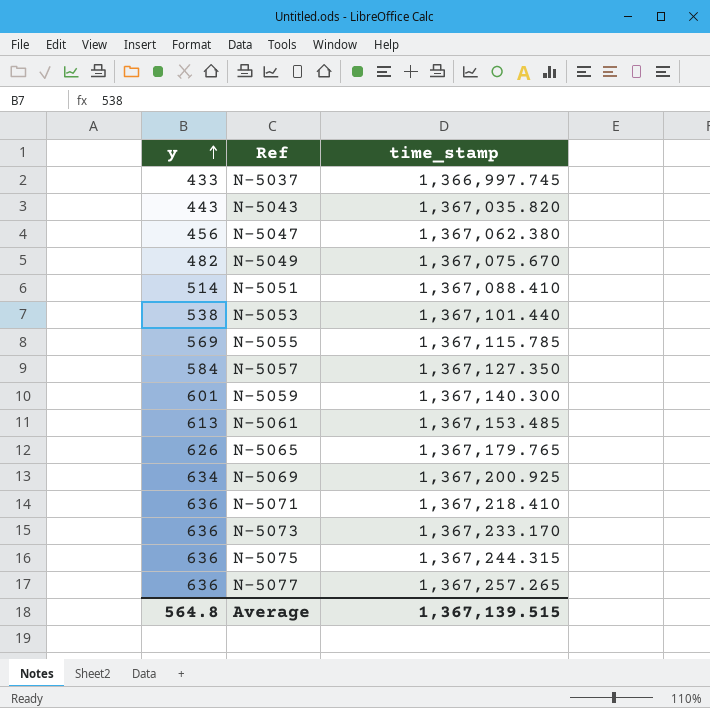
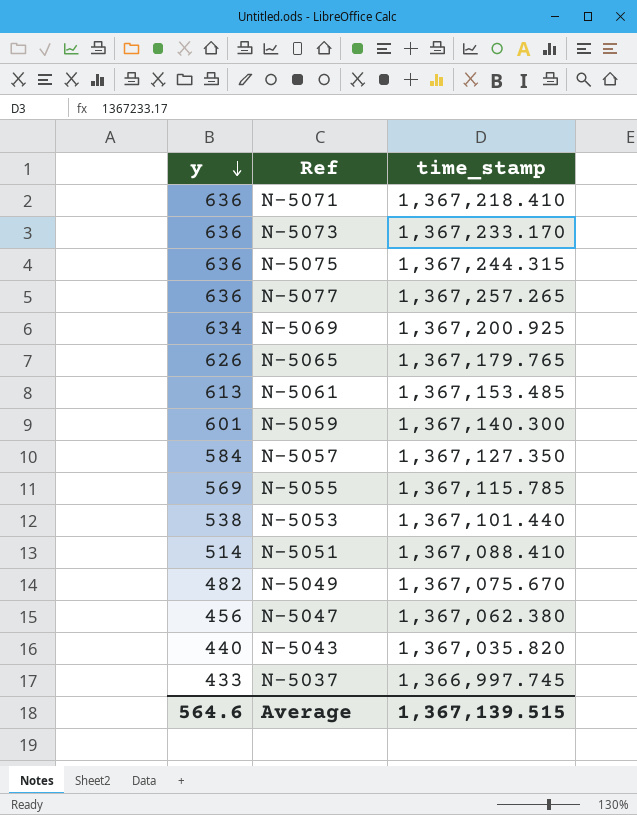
row order: y ascending -> y descending
N-5043 | y: 443 -> 440
Average | y: 564.8 -> 564.6

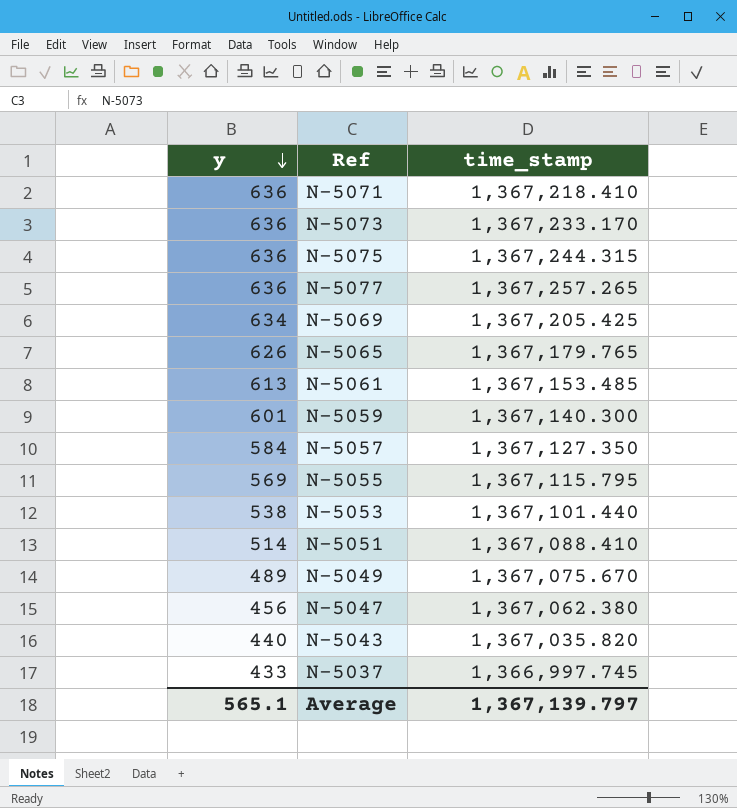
N-5069 | time_stamp: 1,367,200.925 -> 1,367,205.425
N-5055 | time_stamp: 1,367,115.785 -> 1,367,115.795
N-5049 | y: 482 -> 489
Average | y: 564.6 -> 565.1
Average | time_stamp: 1,367,139.515 -> 1,367,139.797

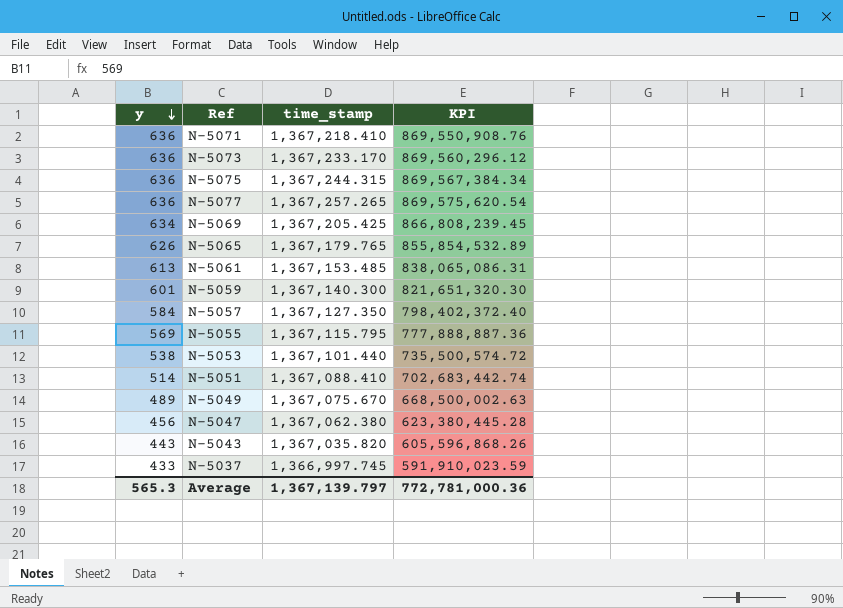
column KPI | formula: none -> [y] * [time_stamp]
N-5043 | y: 440 -> 443
Average | y: 565.1 -> 565.3

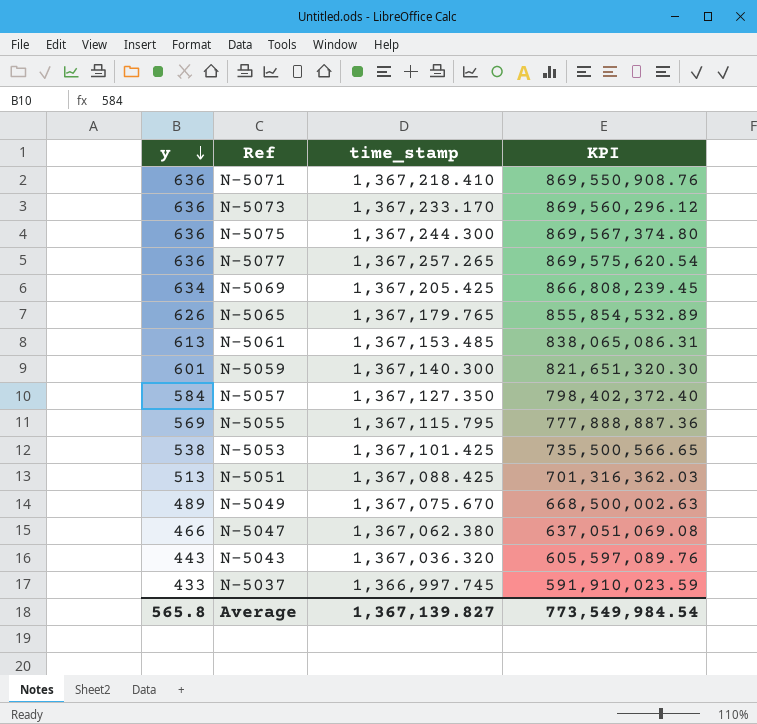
N-5075 | time_stamp: 1,367,244.315 -> 1,367,244.300
N-5075 | KPI: 869,567,384.34 -> 869,567,374.80
N-5053 | time_stamp: 1,367,101.440 -> 1,367,101.425
N-5053 | KPI: 735,500,574.72 -> 735,500,566.65
N-5051 | y: 514 -> 513
N-5051 | time_stamp: 1,367,088.410 -> 1,367,088.425
N-5051 | KPI: 702,683,442.74 -> 701,316,362.03
N-5047 | y: 456 -> 466
N-5047 | KPI: 623,380,445.28 -> 637,051,069.08
N-5043 | time_stamp: 1,367,035.820 -> 1,367,036.320
N-5043 | KPI: 605,596,868.26 -> 605,597,089.76
Average | y: 565.3 -> 565.8
Average | time_stamp: 1,367,139.797 -> 1,367,139.827
Average | KPI: 772,781,000.36 -> 773,549,984.54

